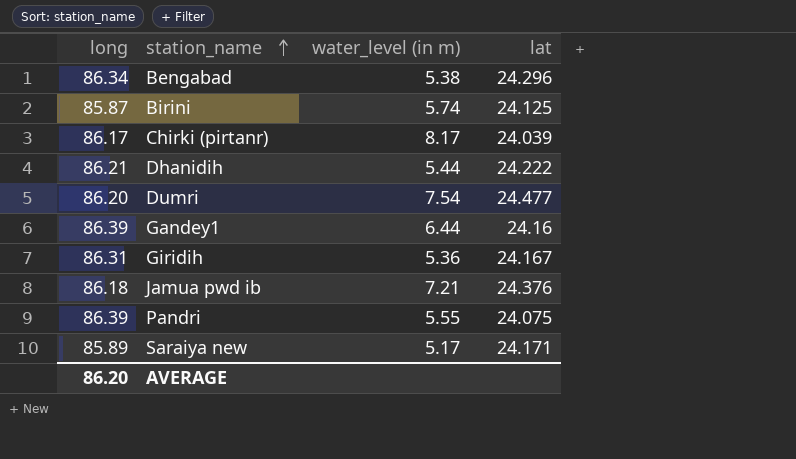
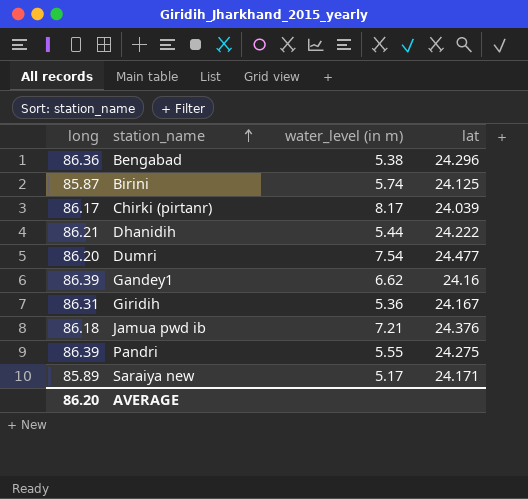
Bengabad | long: 86.34 -> 86.36
Gandey1 | water_level (in m): 6.44 -> 6.62
Pandri | lat: 24.075 -> 24.275

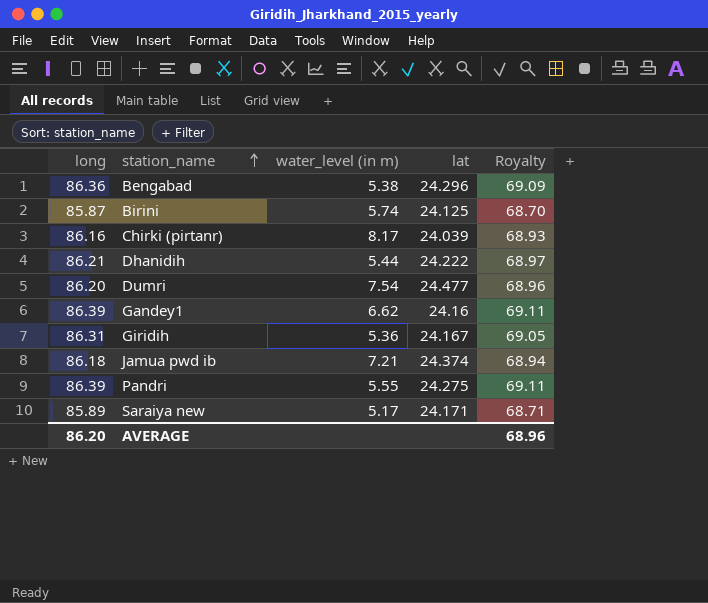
column Royalty | formula: none -> [long] * 0.8
Chirki (pirtanr) | long: 86.17 -> 86.16
Jamua pwd ib | lat: 24.376 -> 24.374

